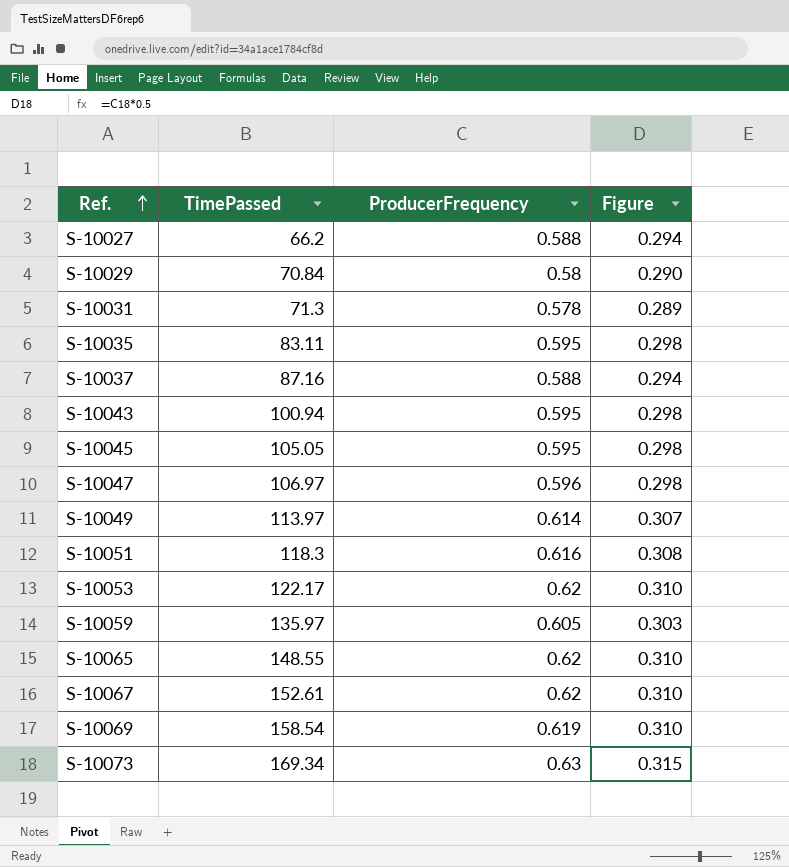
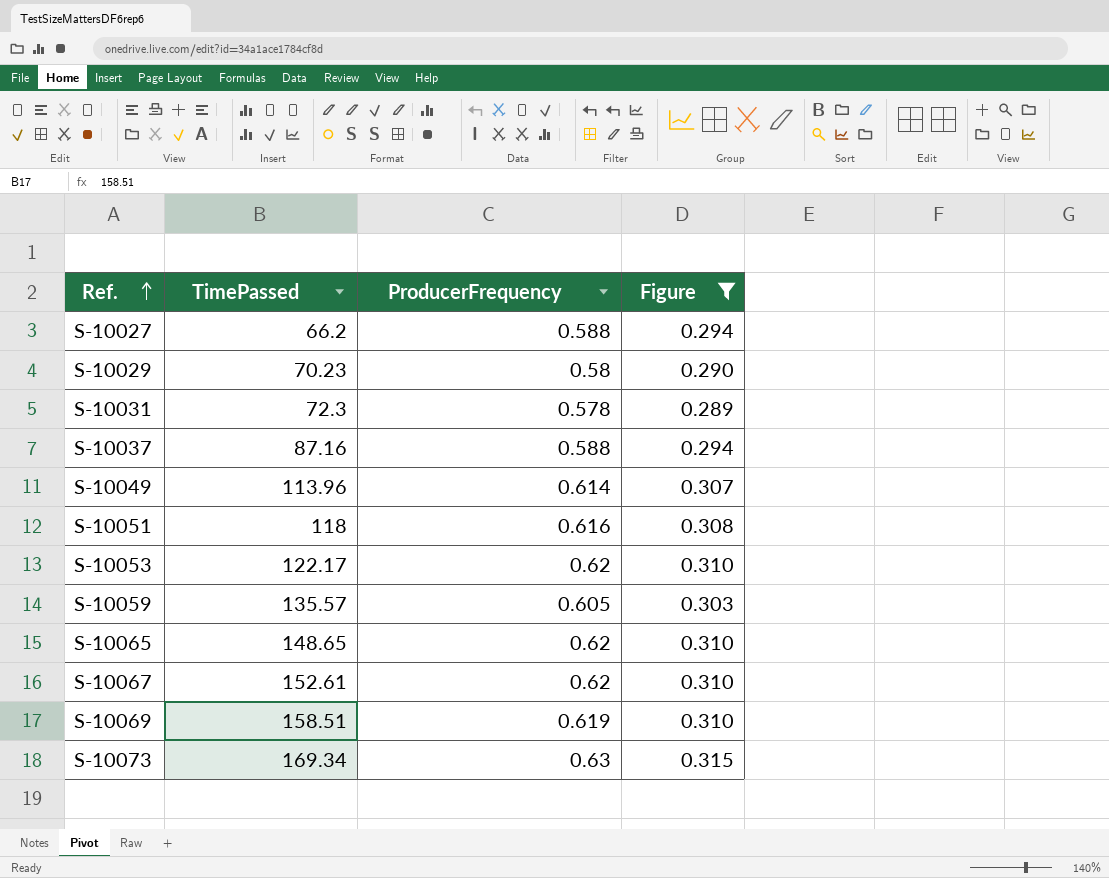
filter: none -> Figure != 0.298
S-10029 | TimePassed: 70.84 -> 70.23
S-10031 | TimePassed: 71.3 -> 72.3
S-10049 | TimePassed: 113.97 -> 113.96
S-10051 | TimePassed: 118.3 -> 118
S-10059 | TimePassed: 135.97 -> 135.57
S-10065 | TimePassed: 148.55 -> 148.65
S-10069 | TimePassed: 158.54 -> 158.51

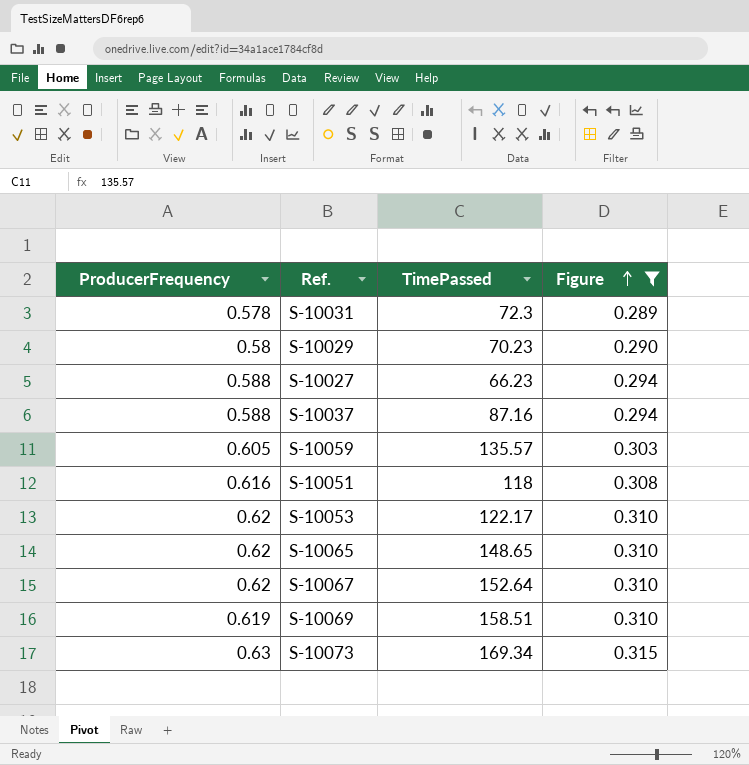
row order: Ref. ascending -> Figure ascending
column ProducerFrequency | position: 3 -> 1
row S-10049: 113.96 | 0.614 | 0.307 -> none
S-10027 | TimePassed: 66.2 -> 66.23
S-10067 | TimePassed: 152.61 -> 152.64

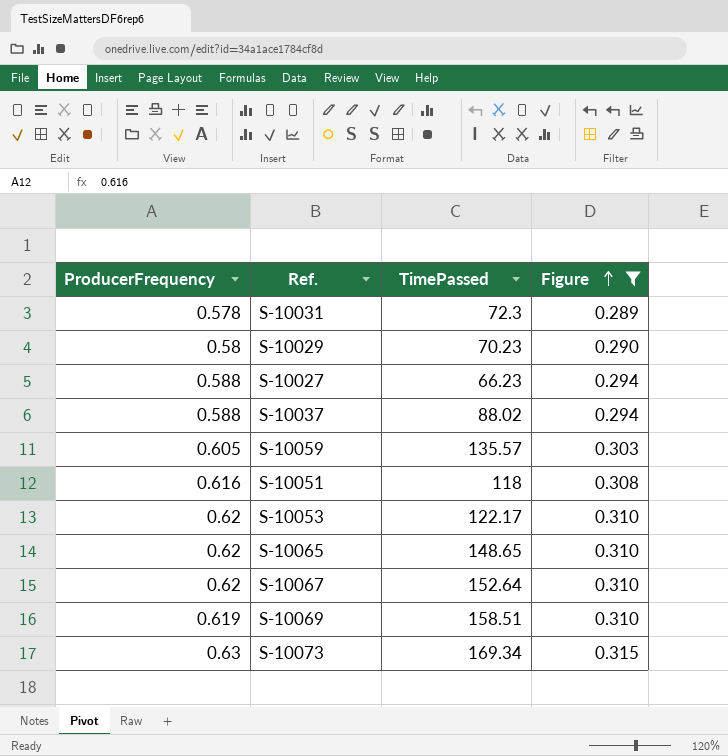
S-10037 | TimePassed: 87.16 -> 88.02

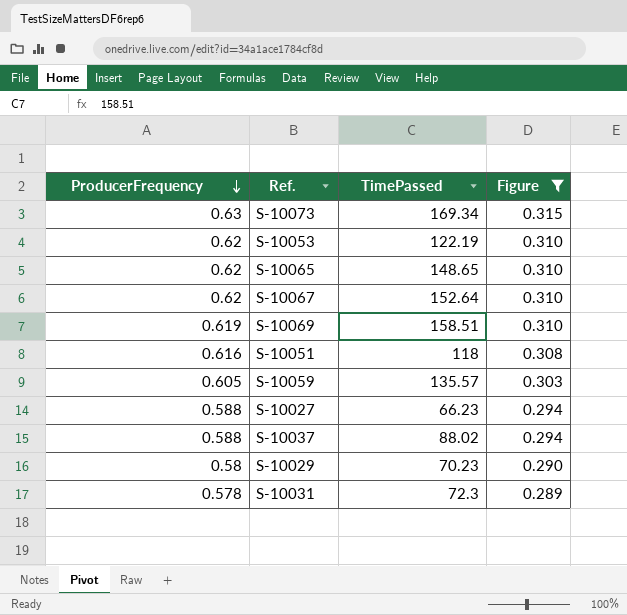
row order: Figure ascending -> ProducerFrequency descending
S-10053 | TimePassed: 122.17 -> 122.19

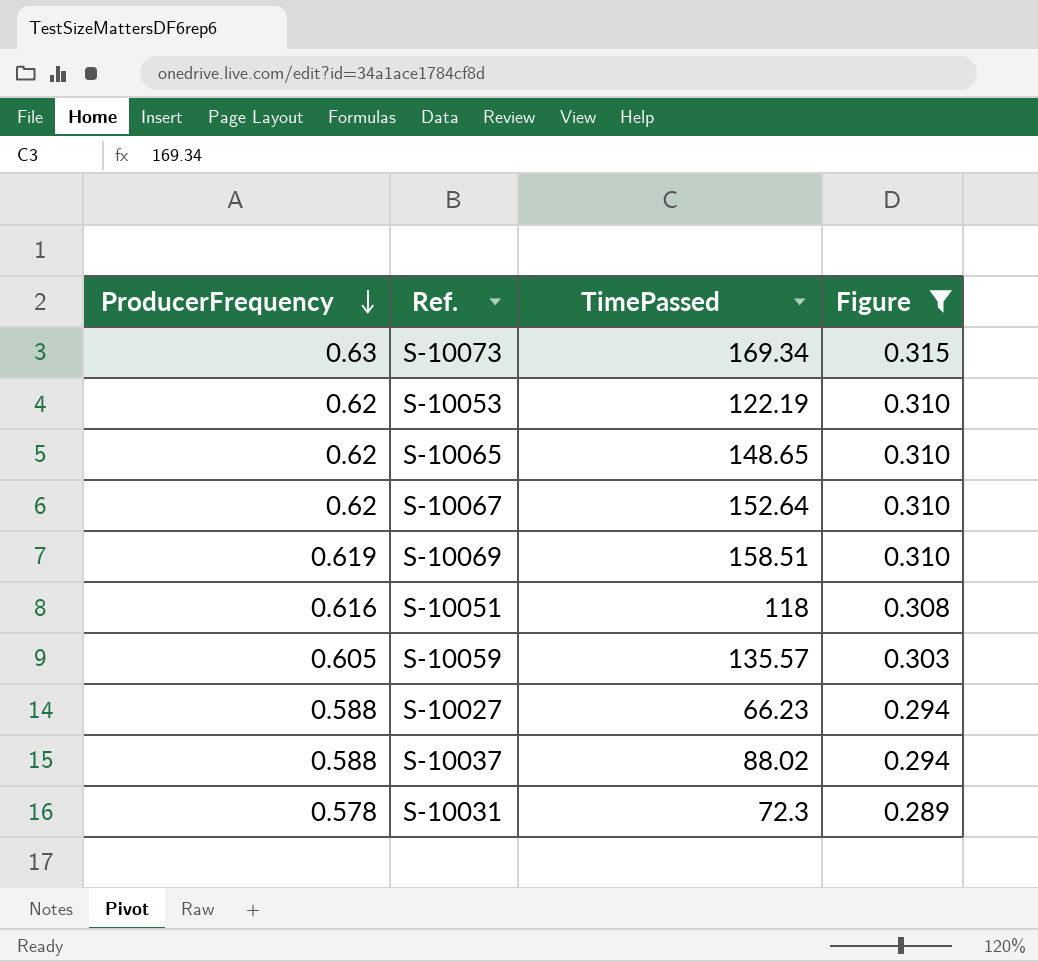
row S-10029: 0.58 | 70.23 | 0.290 -> none

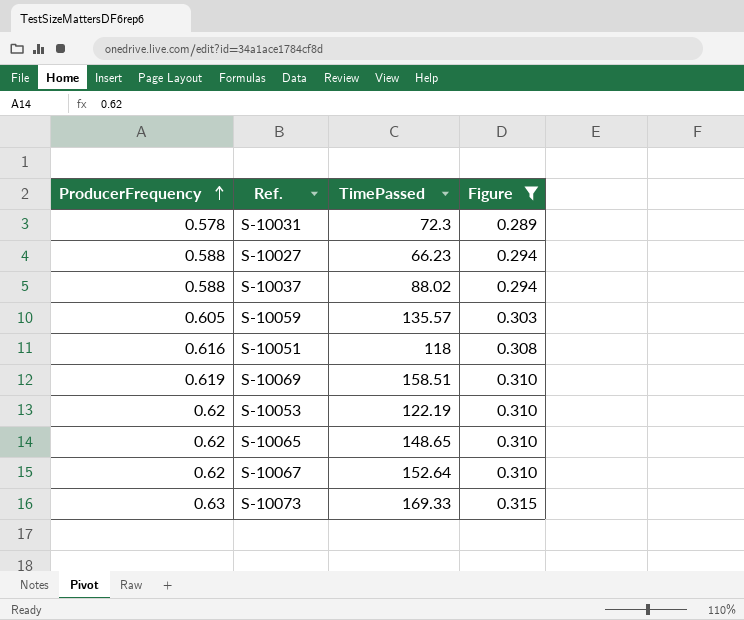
row order: ProducerFrequency descending -> ProducerFrequency ascending
S-10073 | TimePassed: 169.34 -> 169.33

